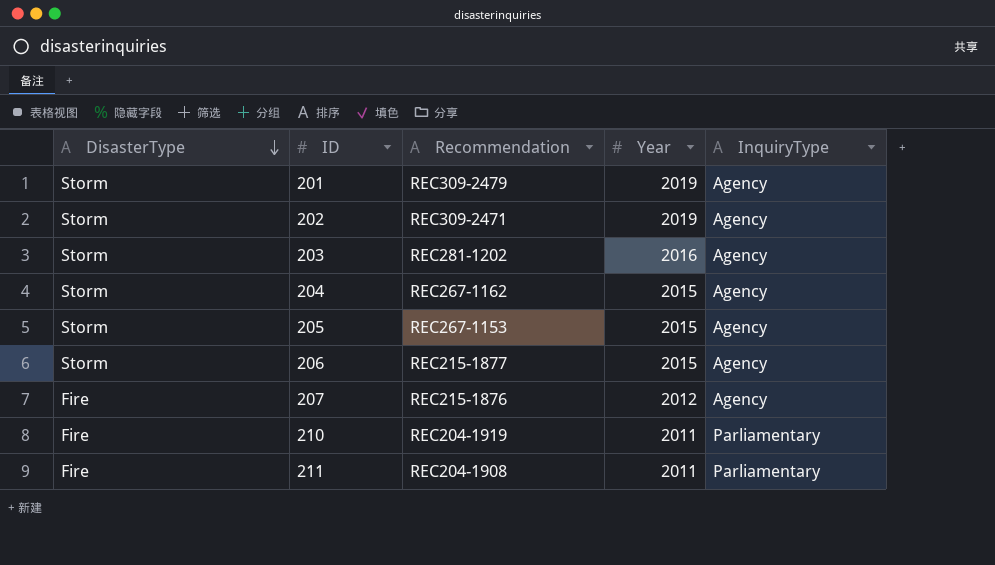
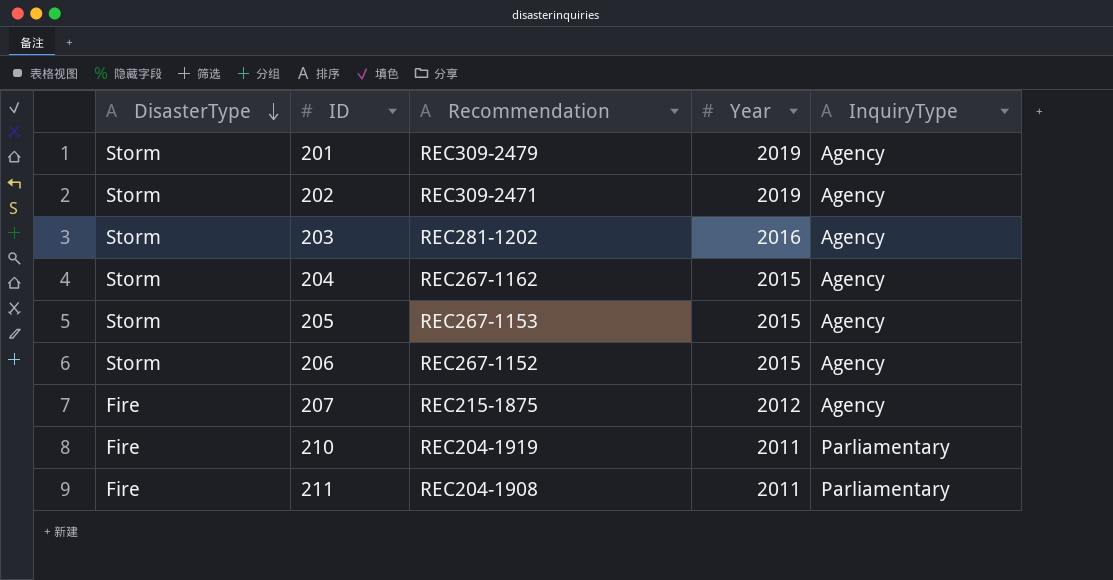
206 | Recommendation: REC215-1877 -> REC267-1152
207 | Recommendation: REC215-1876 -> REC215-1875

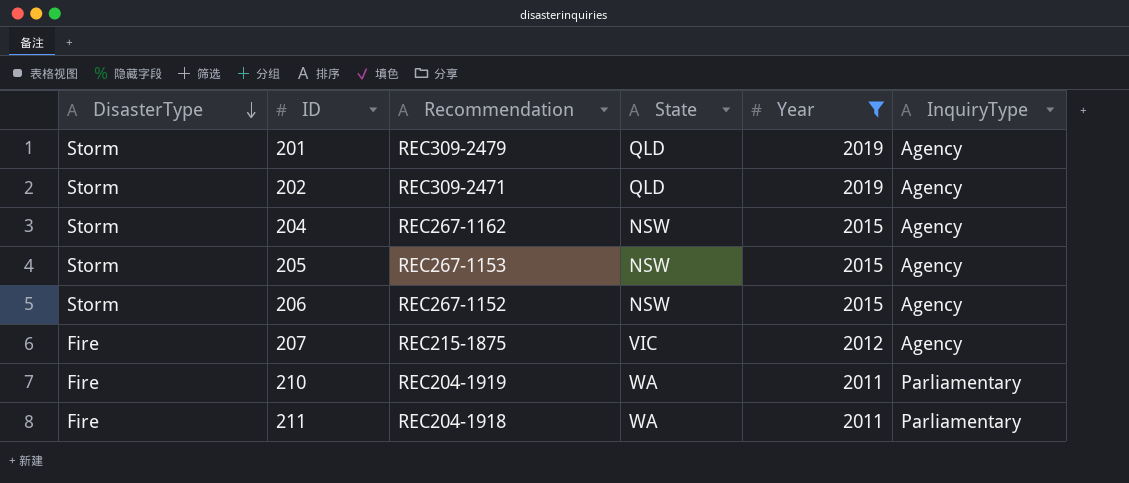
filter: none -> Year != 2016
column State | position: none -> 4
211 | Recommendation: REC204-1908 -> REC204-1918

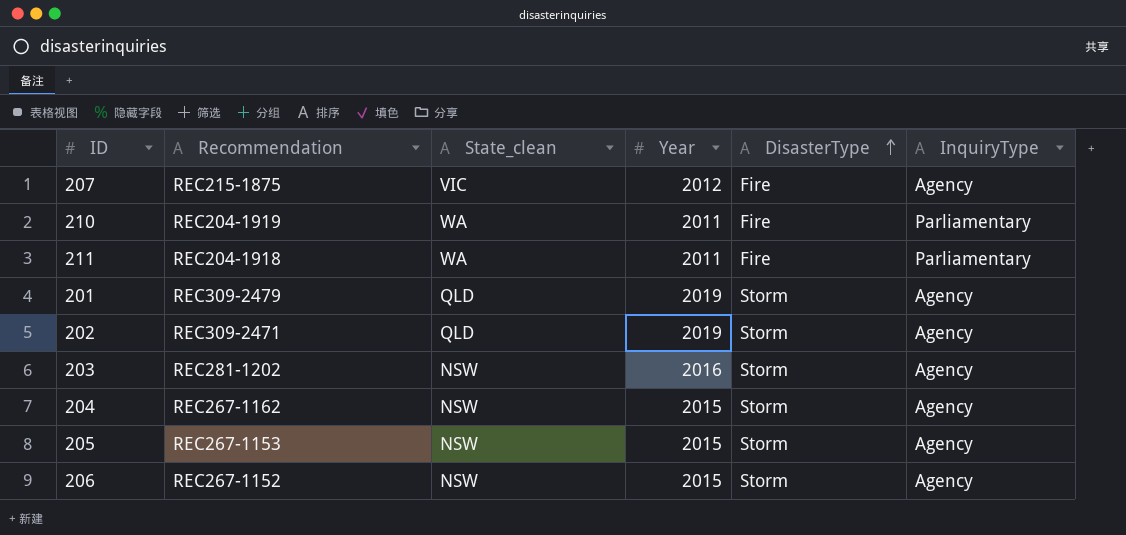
filter: Year != 2016 -> none
row order: DisasterType descending -> DisasterType ascending
column name: State -> State_clean
column DisasterType | position: 1 -> 5

